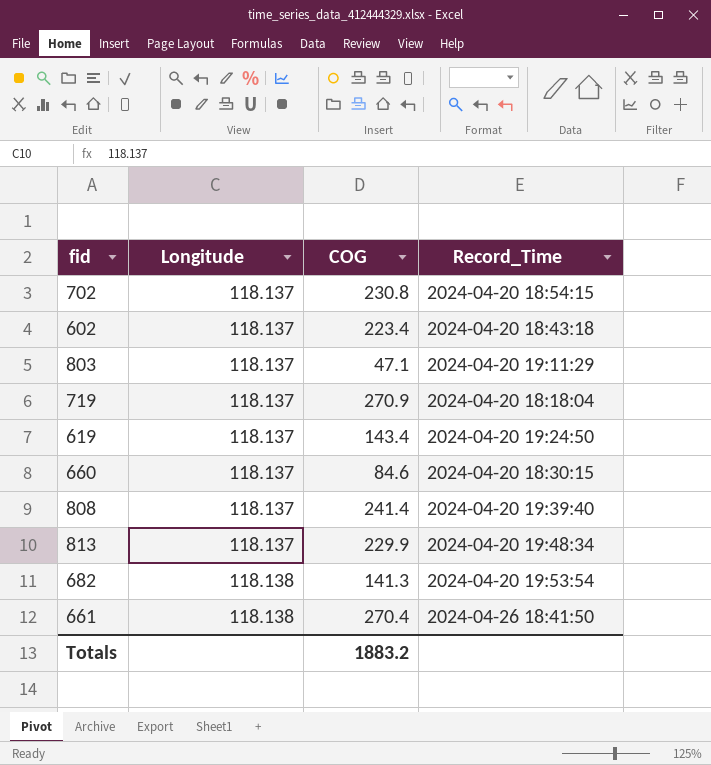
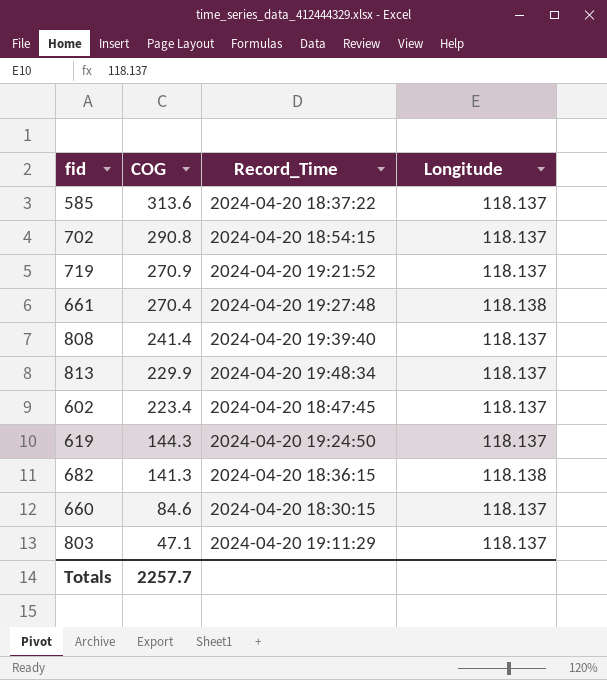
row order: Longitude ascending -> COG descending
column Longitude | position: 2 -> 4
row 585: none -> 313.6 | 2024-04-20 18:37:22 | 118.137
702 | COG: 230.8 -> 290.8
719 | Record_Time: 2024-04-20 18:18:04 -> 2024-04-20 19:21:52
661 | Record_Time: 2024-04-26 18:41:50 -> 2024-04-20 19:27:48
602 | Record_Time: 2024-04-20 18:43:18 -> 2024-04-20 18:47:45
619 | COG: 143.4 -> 144.3
682 | Record_Time: 2024-04-20 19:53:54 -> 2024-04-20 18:36:15
Totals | COG: 1883.2 -> 2257.7

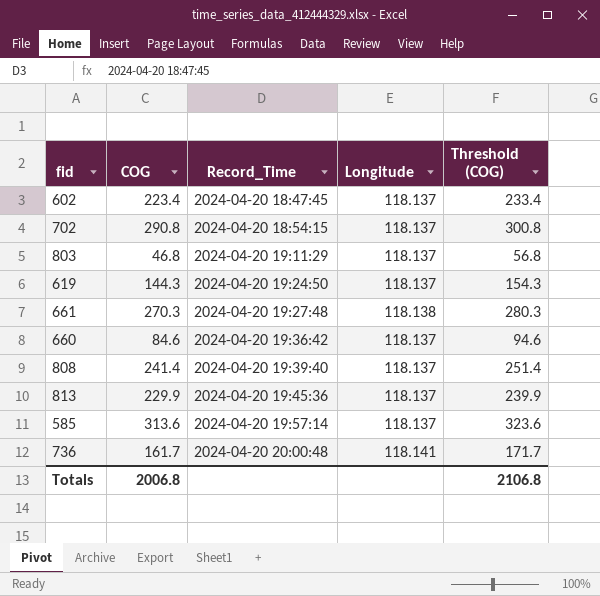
row order: COG descending -> Record_Time ascending
column Threshold (COG) | formula: none -> [COG] + 10
row 719: 270.9 | 2024-04-20 19:21:52 | 118.137 -> none
row 682: 141.3 | 2024-04-20 18:36:15 | 118.138 -> none
803 | COG: 47.1 -> 46.8
661 | COG: 270.4 -> 270.3
660 | Record_Time: 2024-04-20 18:30:15 -> 2024-04-20 19:36:42
813 | Record_Time: 2024-04-20 19:48:34 -> 2024-04-20 19:45:36
585 | Record_Time: 2024-04-20 18:37:22 -> 2024-04-20 19:57:14
row 736: none -> 161.7 | 2024-04-20 20:00:48 | 118.141 | 171.7
Totals | COG: 2257.7 -> 2006.8

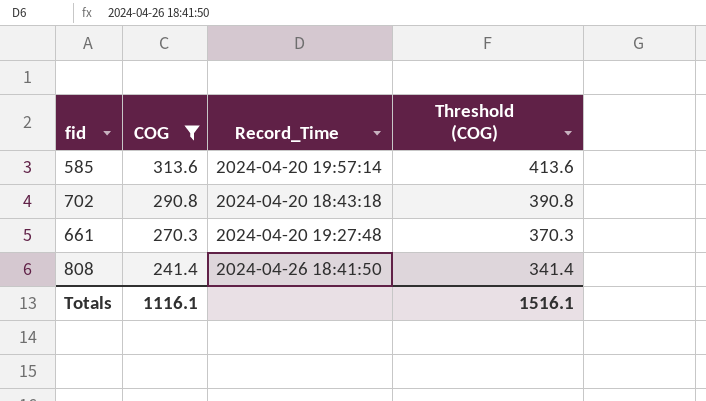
filter: none -> COG >= 241.4
row order: Record_Time ascending -> COG descending
column Longitude | position: 4 -> none
column Threshold (COG) | formula: [COG] + 10 -> [COG] + 100
702 | Record_Time: 2024-04-20 18:54:15 -> 2024-04-20 18:43:18
808 | Record_Time: 2024-04-20 19:39:40 -> 2024-04-26 18:41:50
Totals | COG: 2006.8 -> 1116.1
Totals | Threshold (COG): 2106.8 -> 1516.1

